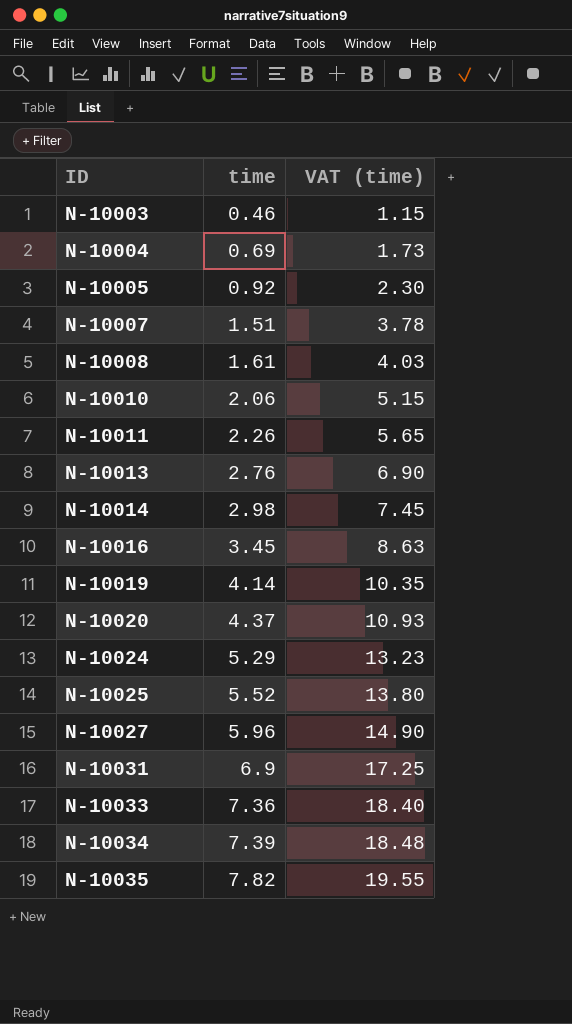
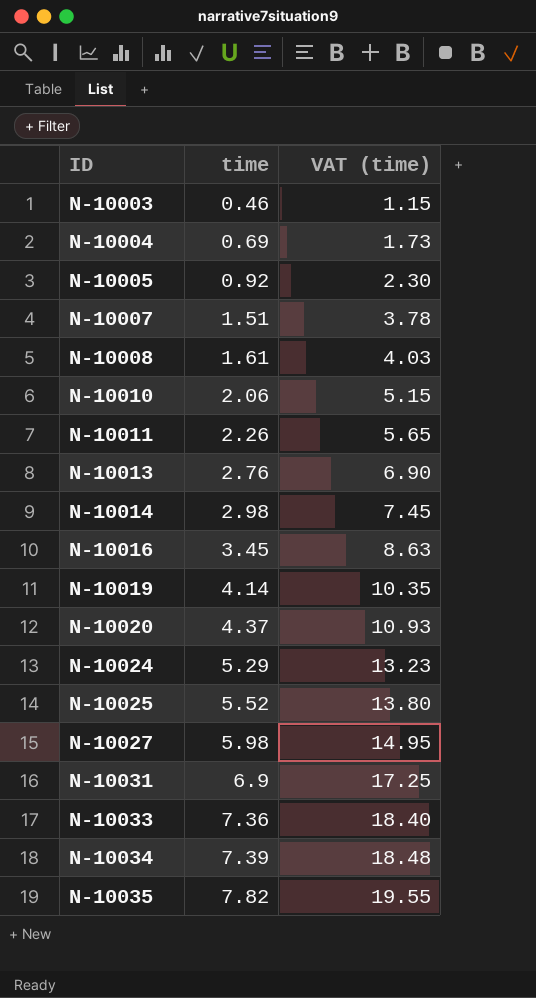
N-10027 | time: 5.96 -> 5.98
N-10027 | VAT (time): 14.90 -> 14.95

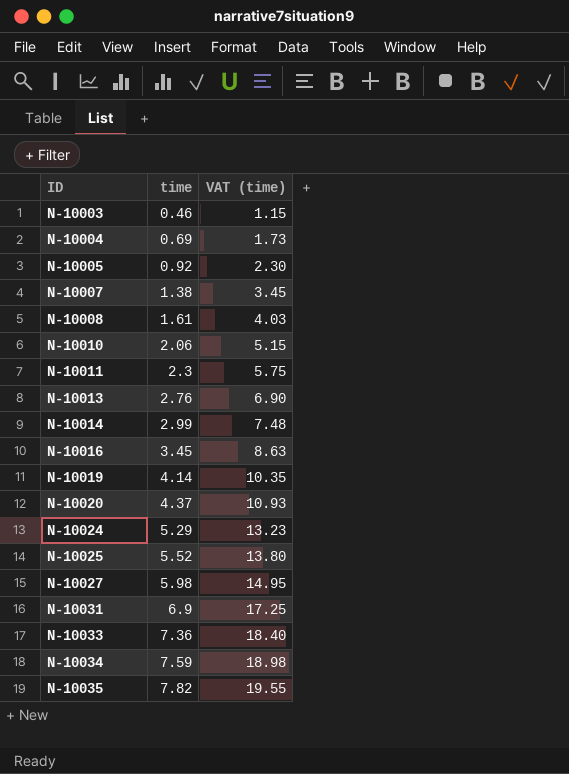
N-10007 | time: 1.51 -> 1.38
N-10007 | VAT (time): 3.78 -> 3.45
N-10011 | time: 2.26 -> 2.3
N-10011 | VAT (time): 5.65 -> 5.75
N-10014 | time: 2.98 -> 2.99
N-10014 | VAT (time): 7.45 -> 7.48
N-10034 | time: 7.39 -> 7.59
N-10034 | VAT (time): 18.48 -> 18.98

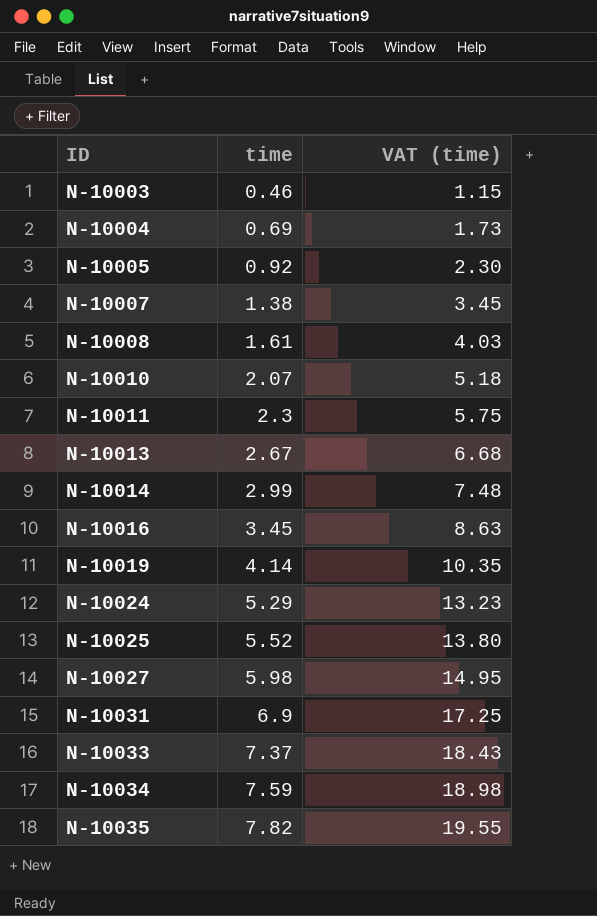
row N-10020: 4.37 | 10.93 -> none
N-10010 | time: 2.06 -> 2.07
N-10010 | VAT (time): 5.15 -> 5.18
N-10013 | time: 2.76 -> 2.67
N-10013 | VAT (time): 6.90 -> 6.68
N-10033 | time: 7.36 -> 7.37
N-10033 | VAT (time): 18.40 -> 18.43

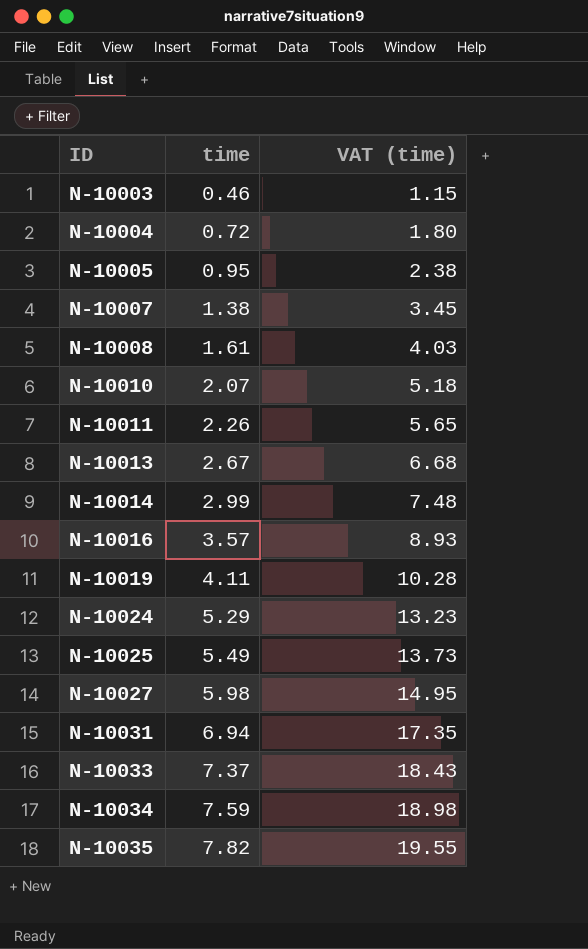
N-10004 | time: 0.69 -> 0.72
N-10004 | VAT (time): 1.73 -> 1.80
N-10005 | time: 0.92 -> 0.95
N-10005 | VAT (time): 2.30 -> 2.38
N-10011 | time: 2.3 -> 2.26
N-10011 | VAT (time): 5.75 -> 5.65
N-10016 | time: 3.45 -> 3.57
N-10016 | VAT (time): 8.63 -> 8.93
N-10019 | time: 4.14 -> 4.11
N-10019 | VAT (time): 10.35 -> 10.28
N-10025 | time: 5.52 -> 5.49
N-10025 | VAT (time): 13.80 -> 13.73
N-10031 | time: 6.9 -> 6.94
N-10031 | VAT (time): 17.25 -> 17.35

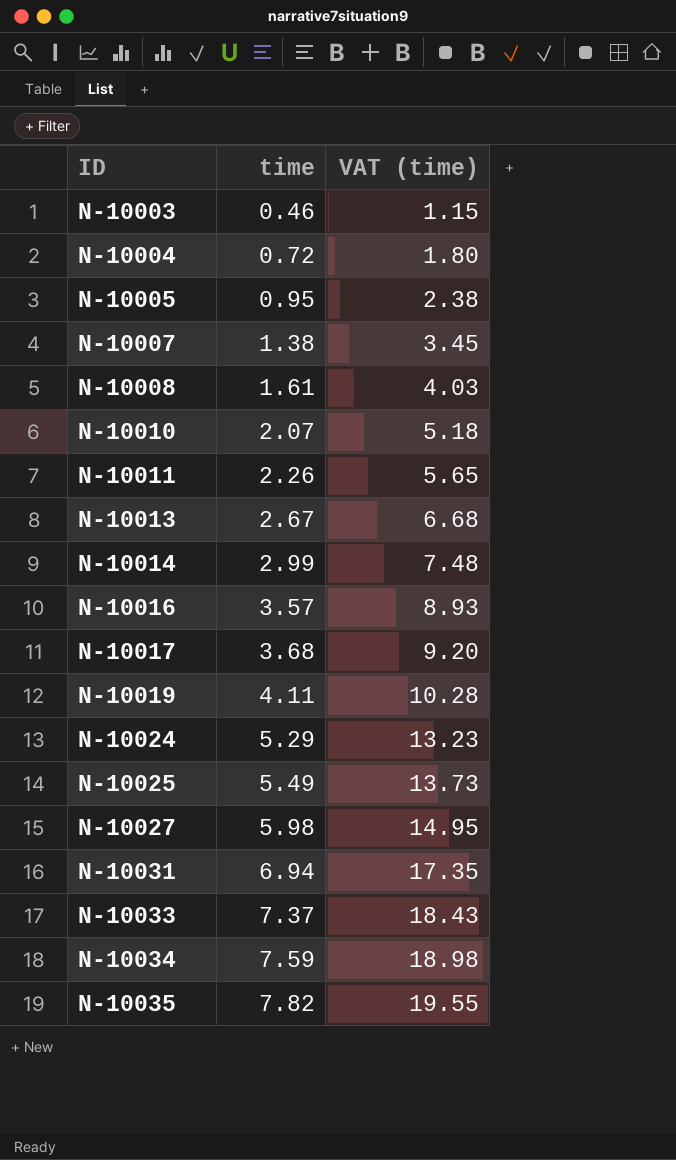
row N-10017: none -> 3.68 | 9.20

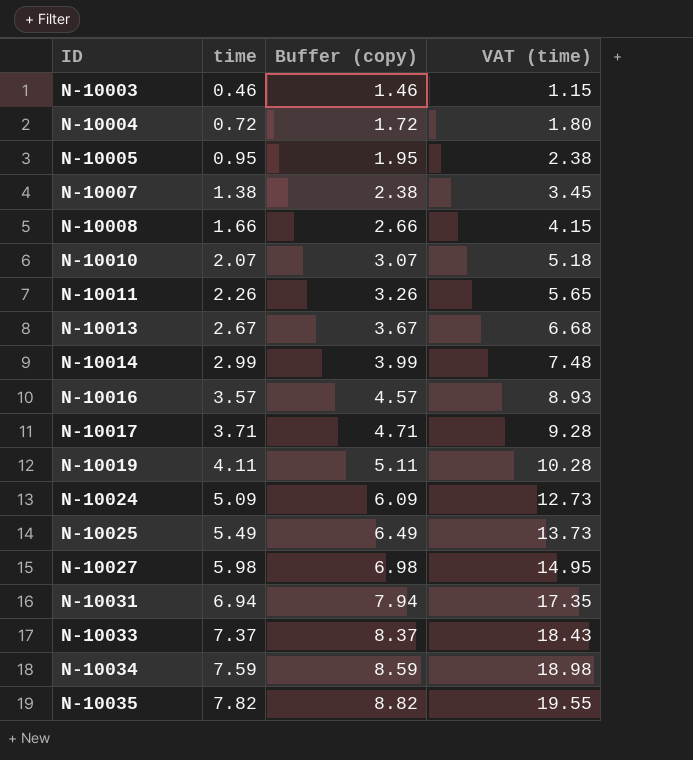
column Buffer (copy) | formula: none -> [time] + 1
N-10008 | time: 1.61 -> 1.66
N-10008 | VAT (time): 4.03 -> 4.15
N-10017 | time: 3.68 -> 3.71
N-10017 | VAT (time): 9.20 -> 9.28
N-10024 | time: 5.29 -> 5.09
N-10024 | VAT (time): 13.23 -> 12.73

